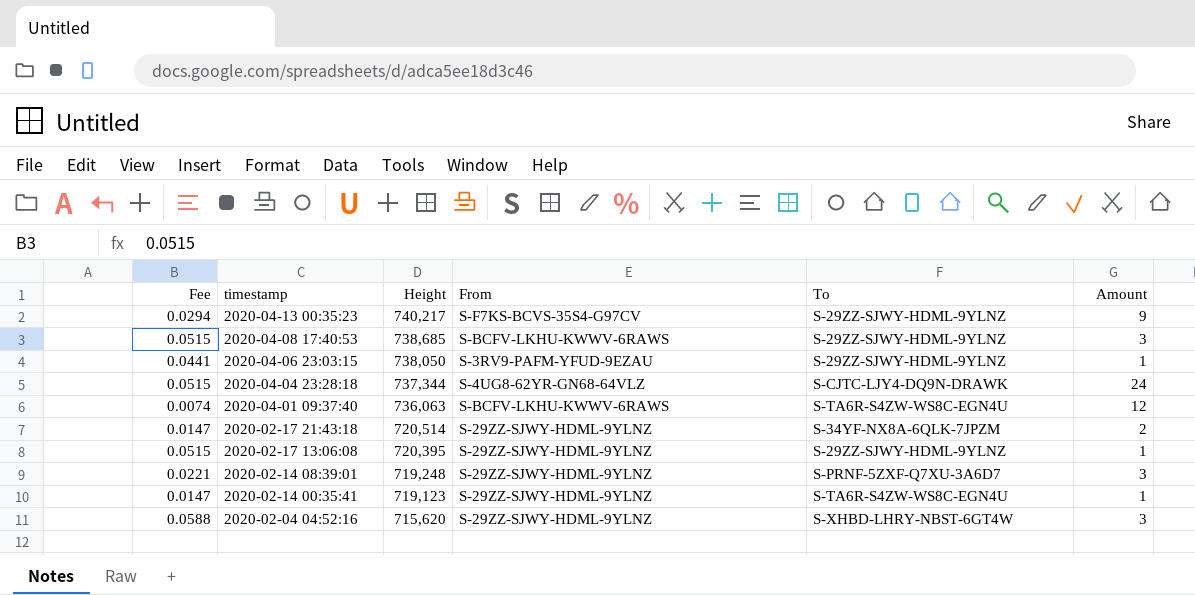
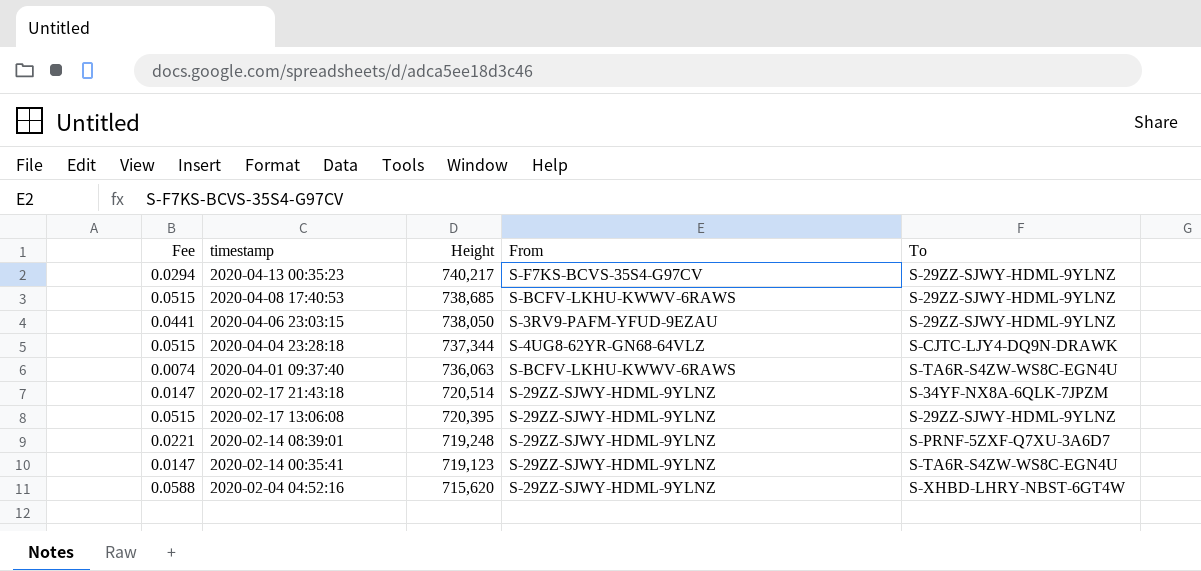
column Amount | position: 6 -> none

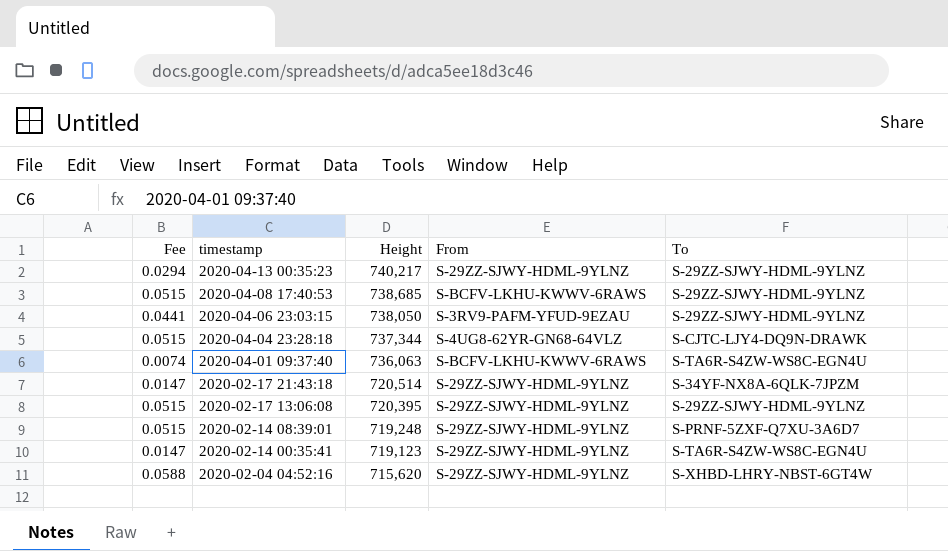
2020-04-13 00:35:23 | From: S-F7KS-BCVS-35S4-G97CV -> S-29ZZ-SJWY-HDML-9YLNZ
2020-02-14 08:39:01 | Fee: 0.0221 -> 0.0515

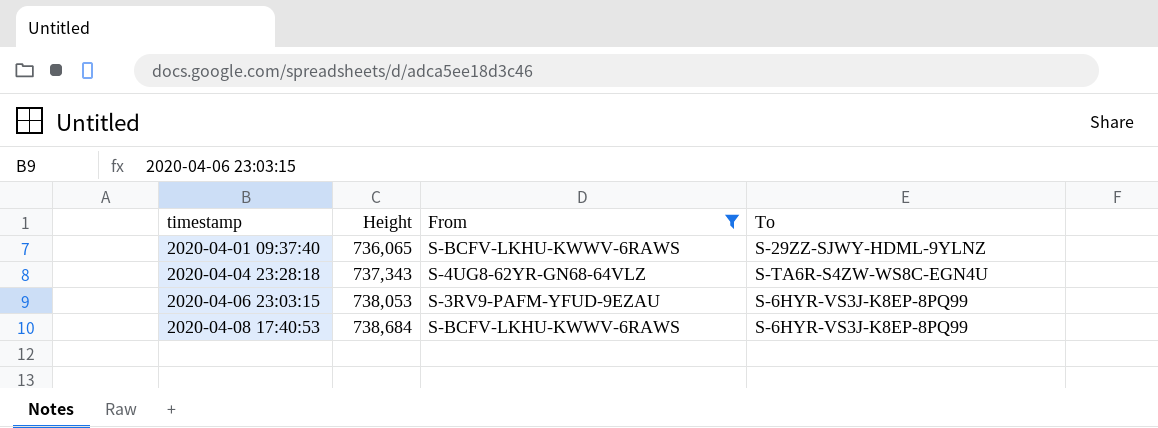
filter: none -> From != S-29ZZ-SJWY-HDML-9YLNZ
row order: timestamp descending -> timestamp ascending
column Fee | position: 1 -> none
2020-04-01 09:37:40 | Height: 736,063 -> 736,065
2020-04-01 09:37:40 | To: S-TA6R-S4ZW-WS8C-EGN4U -> S-29ZZ-SJWY-HDML-9YLNZ
2020-04-04 23:28:18 | Height: 737,344 -> 737,343
2020-04-04 23:28:18 | To: S-CJTC-LJY4-DQ9N-DRAWK -> S-TA6R-S4ZW-WS8C-EGN4U
2020-04-06 23:03:15 | Height: 738,050 -> 738,053
2020-04-06 23:03:15 | To: S-29ZZ-SJWY-HDML-9YLNZ -> S-6HYR-VS3J-K8EP-8PQ99
2020-04-08 17:40:53 | Height: 738,685 -> 738,684
2020-04-08 17:40:53 | To: S-29ZZ-SJWY-HDML-9YLNZ -> S-6HYR-VS3J-K8EP-8PQ99

